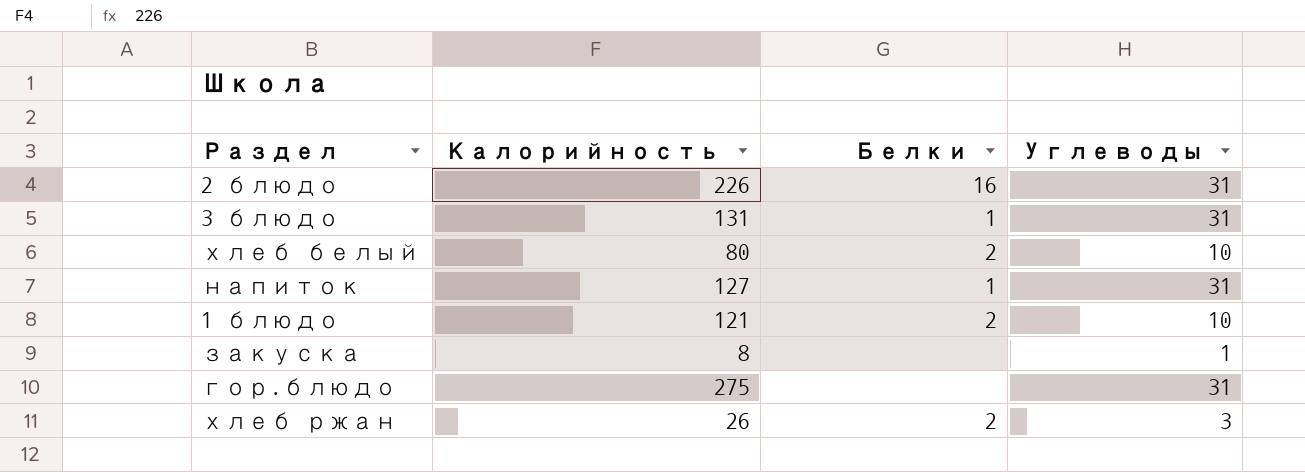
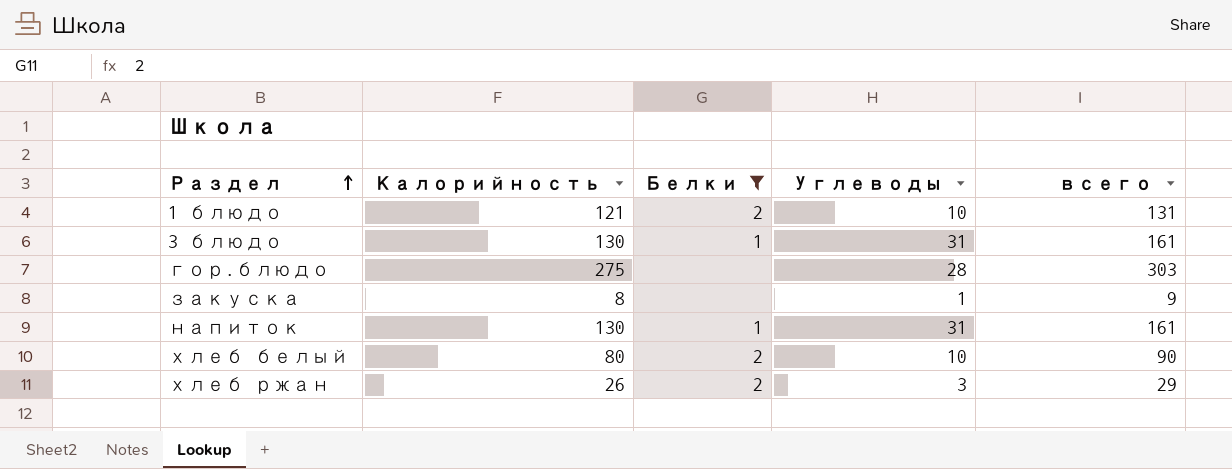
filter: none -> Белки != 16
row order: none -> Раздел ascending
column всего | formula: none -> [Калорийность] + [Углеводы]
3 блюдо | Калорийность: 131 -> 130
гор.блюдо | Углеводы: 31 -> 28
напиток | Калорийность: 127 -> 130

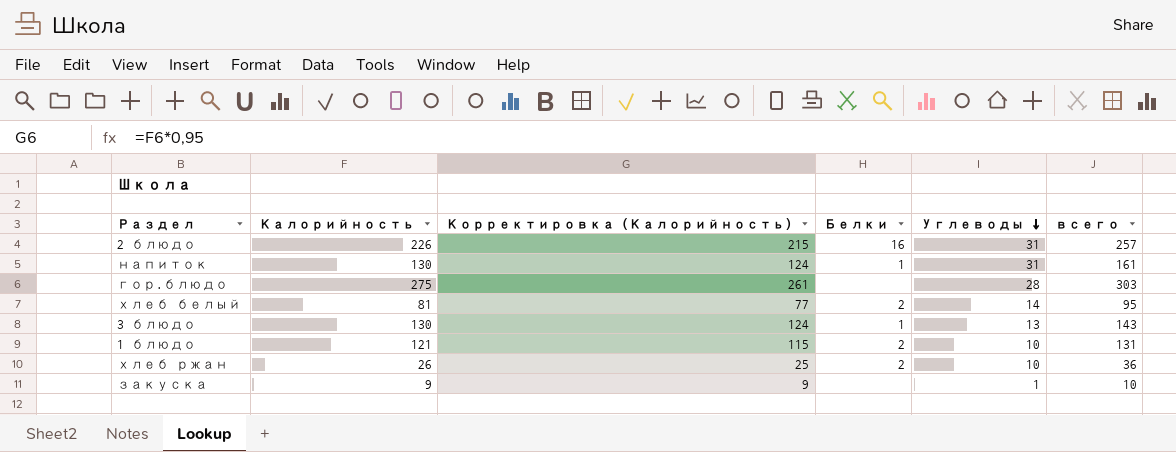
filter: Белки != 16 -> none
row order: Раздел ascending -> Углеводы descending
column Корректировка (Калорийность) | formula: none -> [Калорийность] * 0,95
хлеб белый | Калорийность: 80 -> 81
хлеб белый | Углеводы: 10 -> 14
хлеб белый | всего: 90 -> 95
3 блюдо | Углеводы: 31 -> 13
3 блюдо | всего: 161 -> 143
хлеб ржан | Углеводы: 3 -> 10
хлеб ржан | всего: 29 -> 36
закуска | Калорийность: 8 -> 9
закуска | всего: 9 -> 10

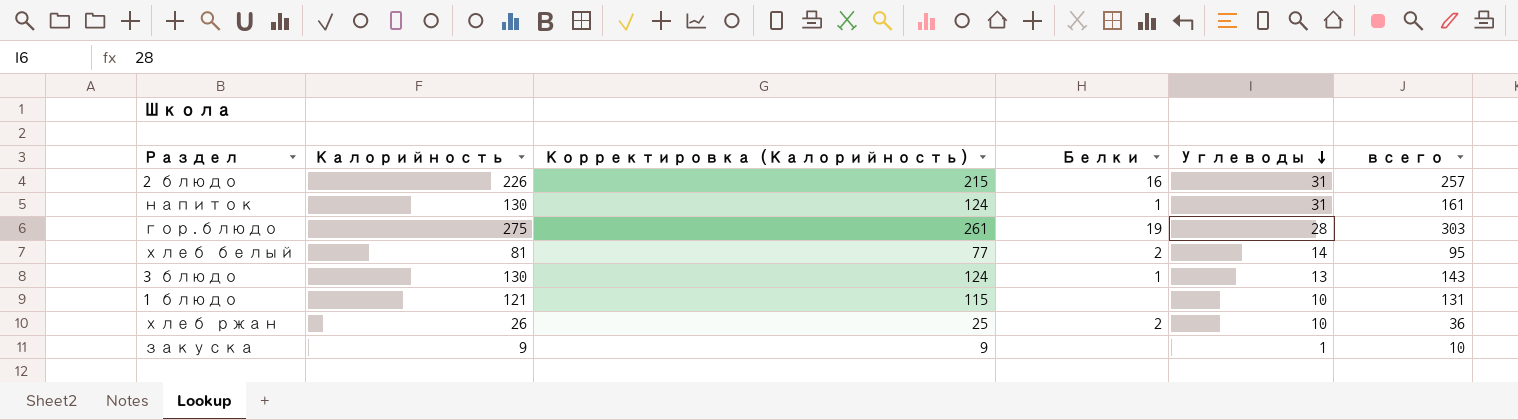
гор.блюдо | Белки: none -> 19
1 блюдо | Белки: 2 -> none

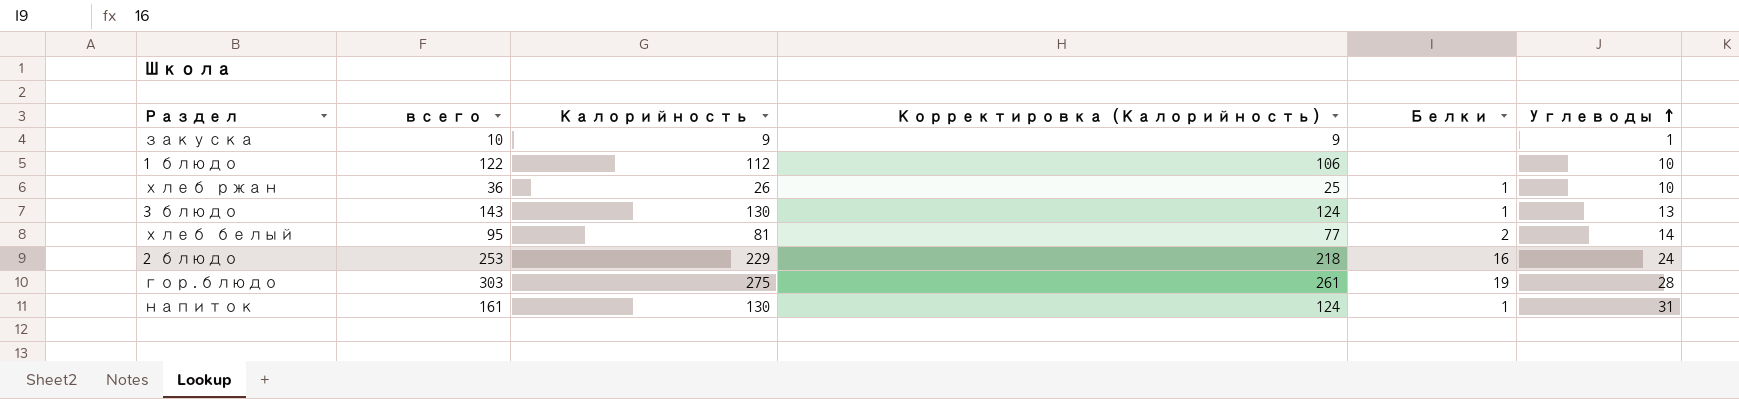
row order: Углеводы descending -> Углеводы ascending
column всего | position: 6 -> 2
1 блюдо | всего: 131 -> 122
1 блюдо | Калорийность: 121 -> 112
1 блюдо | Корректировка (Калорийность): 115 -> 106
хлеб ржан | Белки: 2 -> 1
2 блюдо | всего: 257 -> 253
2 блюдо | Калорийность: 226 -> 229
2 блюдо | Корректировка (Калорийность): 215 -> 218
2 блюдо | Углеводы: 31 -> 24

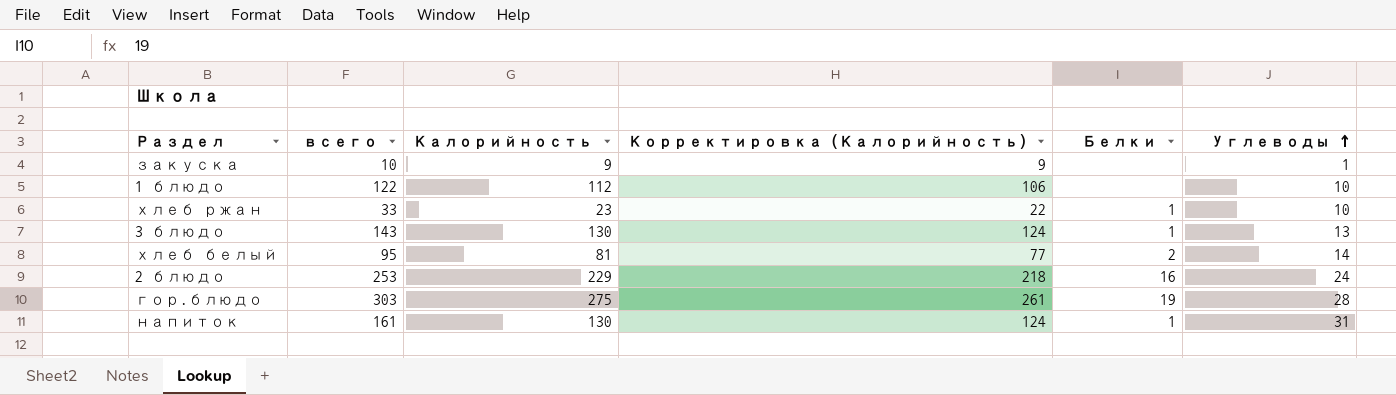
хлеб ржан | всего: 36 -> 33
хлеб ржан | Калорийность: 26 -> 23
хлеб ржан | Корректировка (Калорийность): 25 -> 22

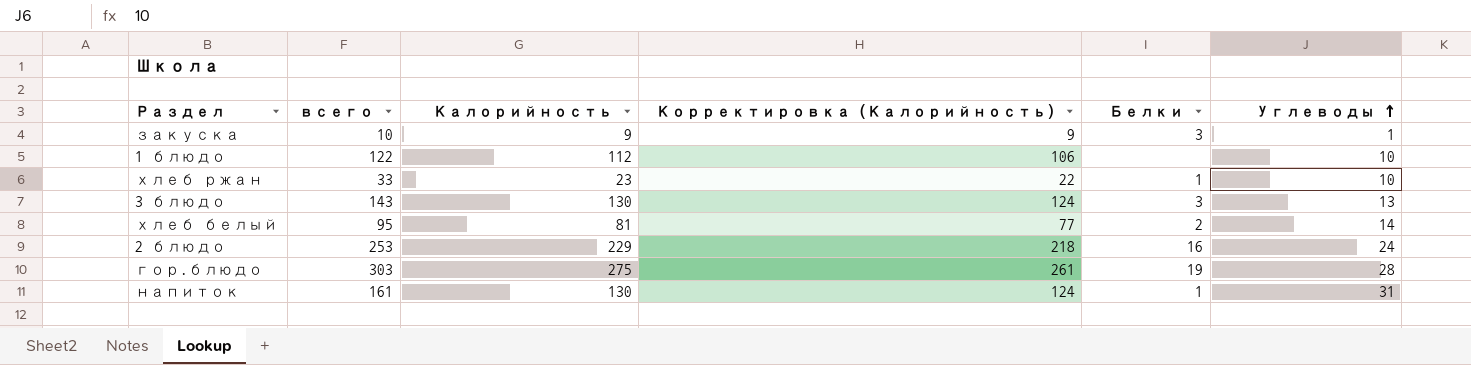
закуска | Белки: none -> 3
3 блюдо | Белки: 1 -> 3

